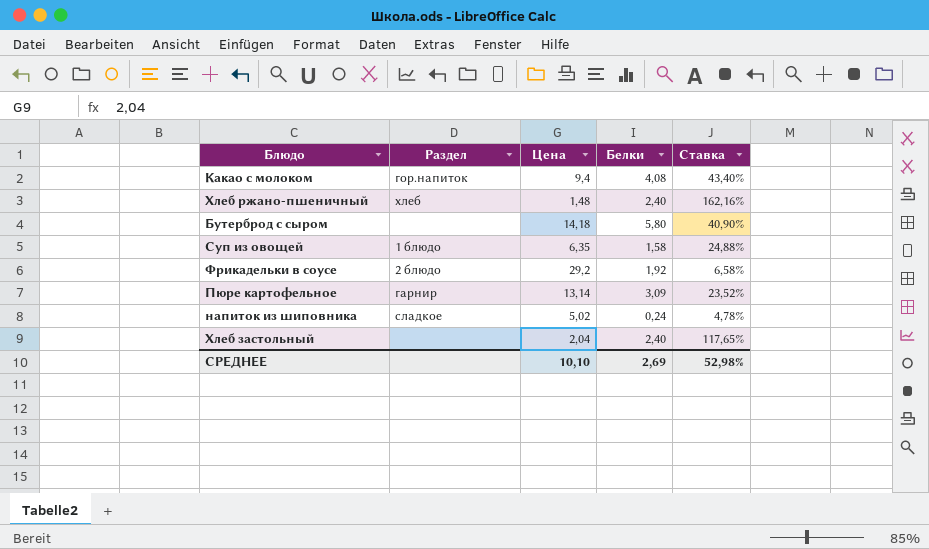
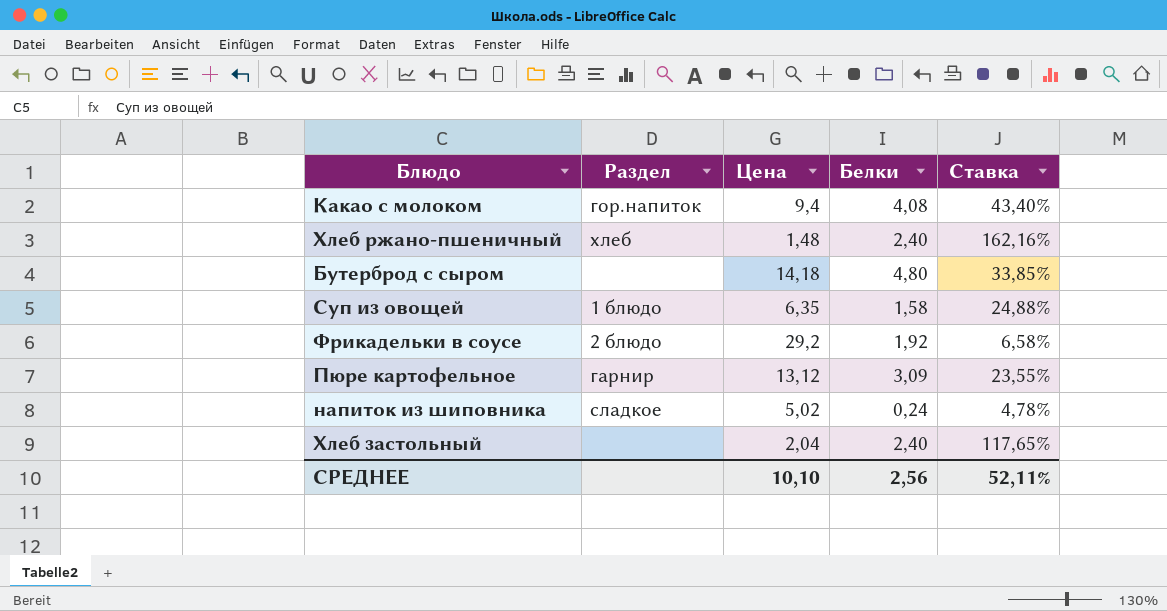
Бутерброд с сыром | Белки: 5,80 -> 4,80
Бутерброд с сыром | Ставка: 40,90% -> 33,85%
Пюре картофельное | Цена: 13,14 -> 13,12
Пюре картофельное | Ставка: 23,52% -> 23,55%
СРЕДНЕЕ | Белки: 2,69 -> 2,56
СРЕДНЕЕ | Ставка: 52,98% -> 52,11%

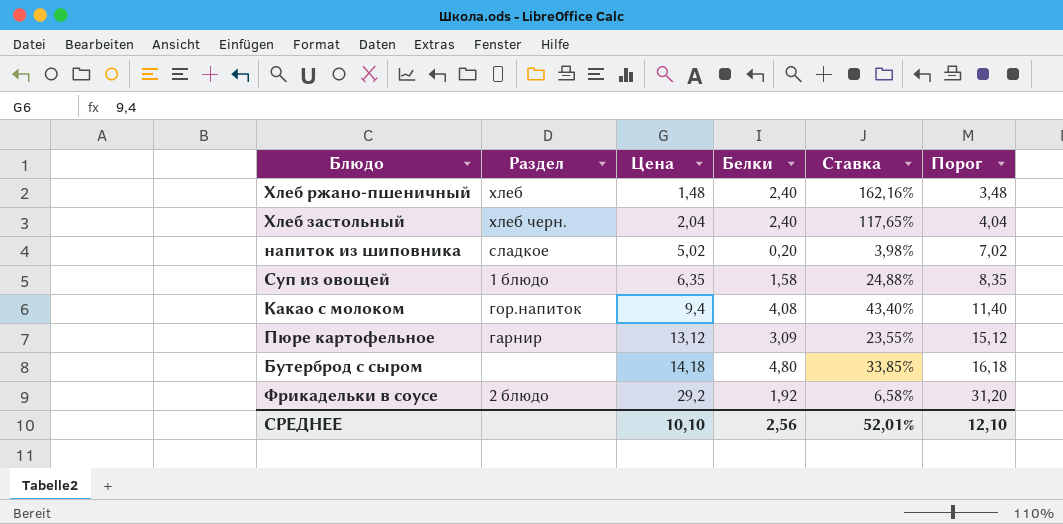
row order: none -> Цена ascending
column Порог | formula: none -> [Цена] + 2
Хлеб застольный | Раздел: none -> хлеб черн.
напиток из шиповника | Белки: 0,24 -> 0,20
напиток из шиповника | Ставка: 4,78% -> 3,98%
СРЕДНЕЕ | Ставка: 52,11% -> 52,01%

